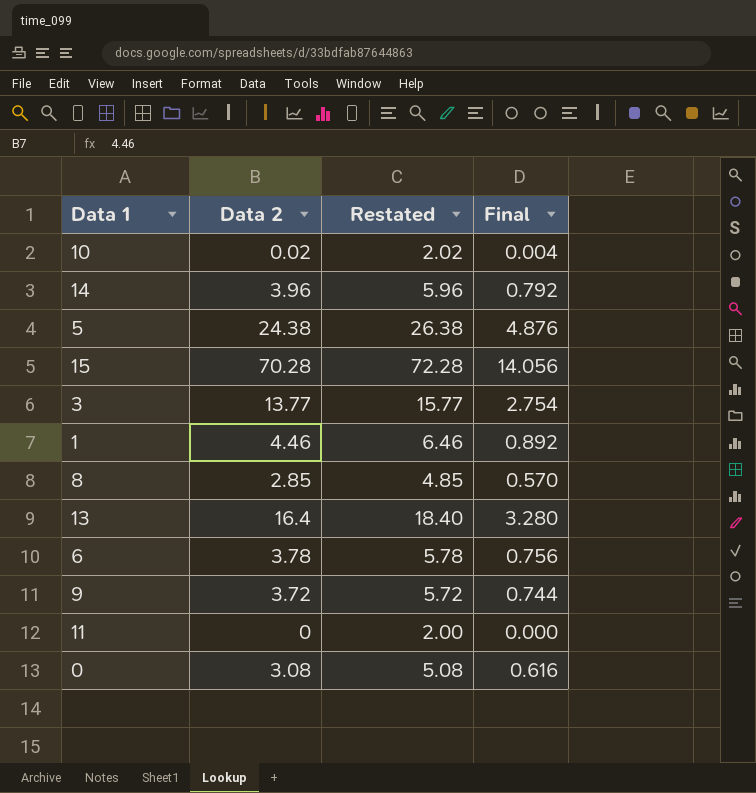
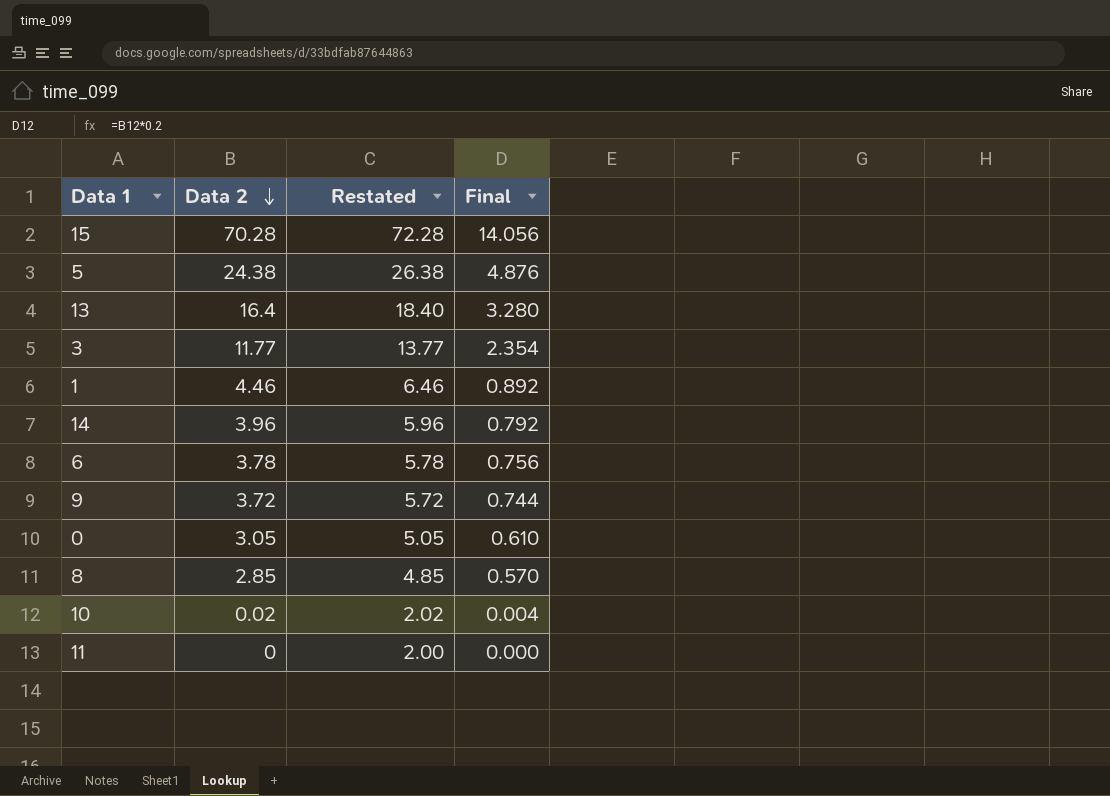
row order: none -> Data 2 descending
3 | Data 2: 13.77 -> 11.77
3 | Restated: 15.77 -> 13.77
3 | Final: 2.754 -> 2.354
0 | Data 2: 3.08 -> 3.05
0 | Restated: 5.08 -> 5.05
0 | Final: 0.616 -> 0.610

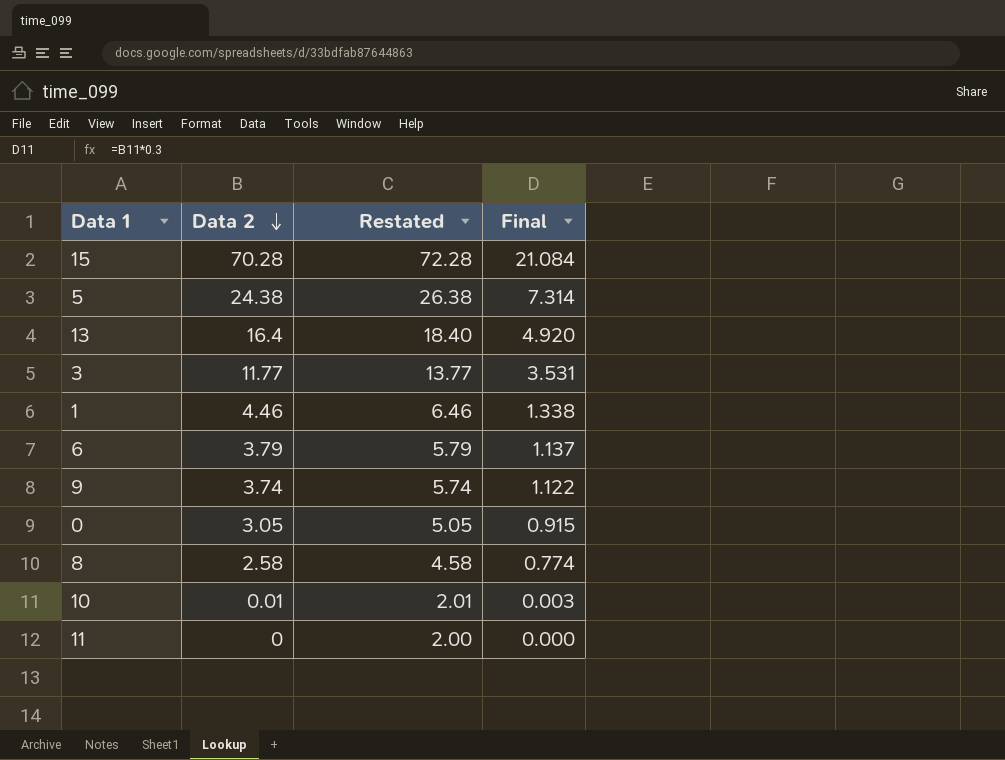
column Final | formula: [Data 2] * 0.2 -> [Data 2] * 0.3
row 14: 3.96 | 5.96 | 0.792 -> none
6 | Data 2: 3.78 -> 3.79
6 | Restated: 5.78 -> 5.79
9 | Data 2: 3.72 -> 3.74
9 | Restated: 5.72 -> 5.74
8 | Data 2: 2.85 -> 2.58
8 | Restated: 4.85 -> 4.58
10 | Data 2: 0.02 -> 0.01
10 | Restated: 2.02 -> 2.01

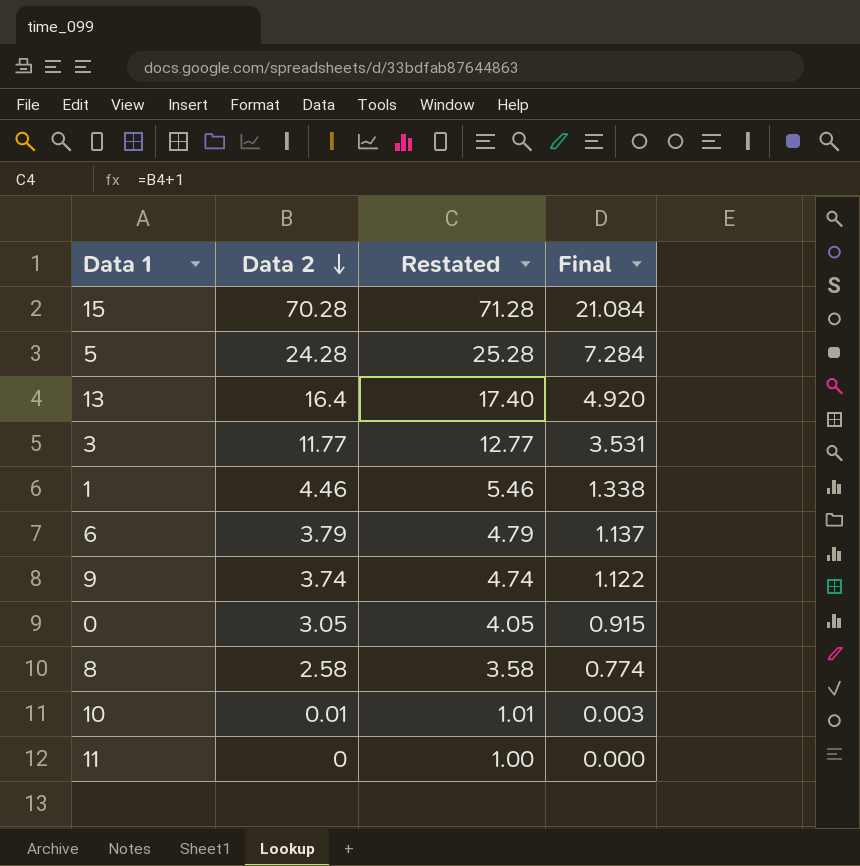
column Restated | formula: [Data 2] + 2 -> [Data 2] + 1
5 | Data 2: 24.38 -> 24.28
5 | Final: 7.314 -> 7.284

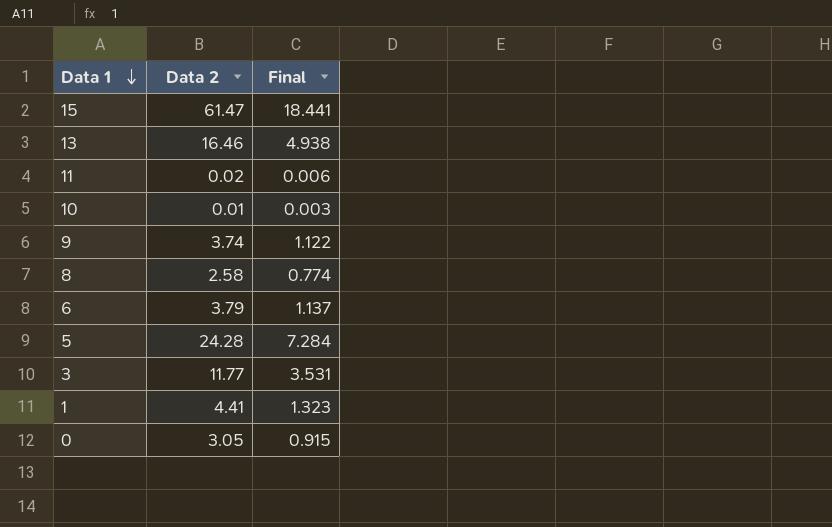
row order: Data 2 descending -> Data 1 descending
column Restated | formula: [Data 2] + 1 -> none
15 | Data 2: 70.28 -> 61.47
15 | Final: 21.084 -> 18.441
13 | Data 2: 16.4 -> 16.46
13 | Final: 4.920 -> 4.938
11 | Data 2: 0 -> 0.02
11 | Final: 0.000 -> 0.006
1 | Data 2: 4.46 -> 4.41
1 | Final: 1.338 -> 1.323

